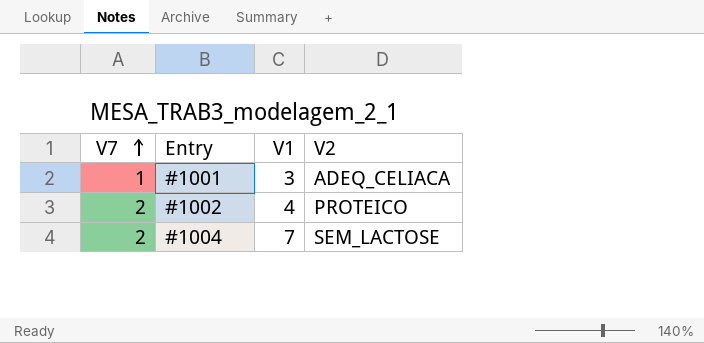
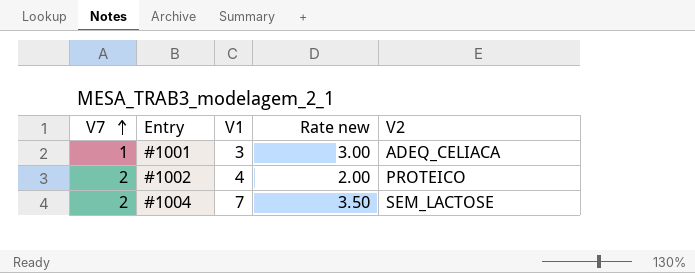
column Rate new | formula: none -> [V1] / [V7]

